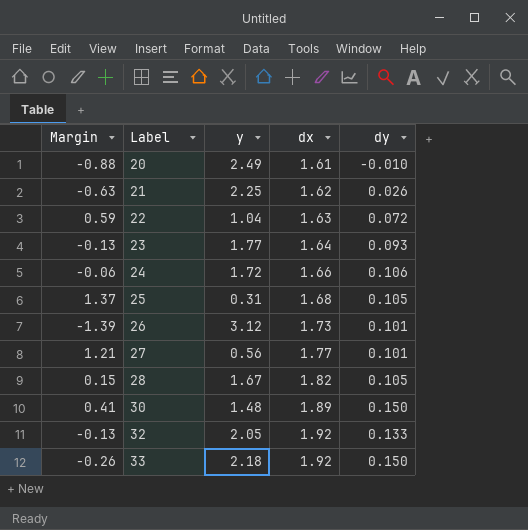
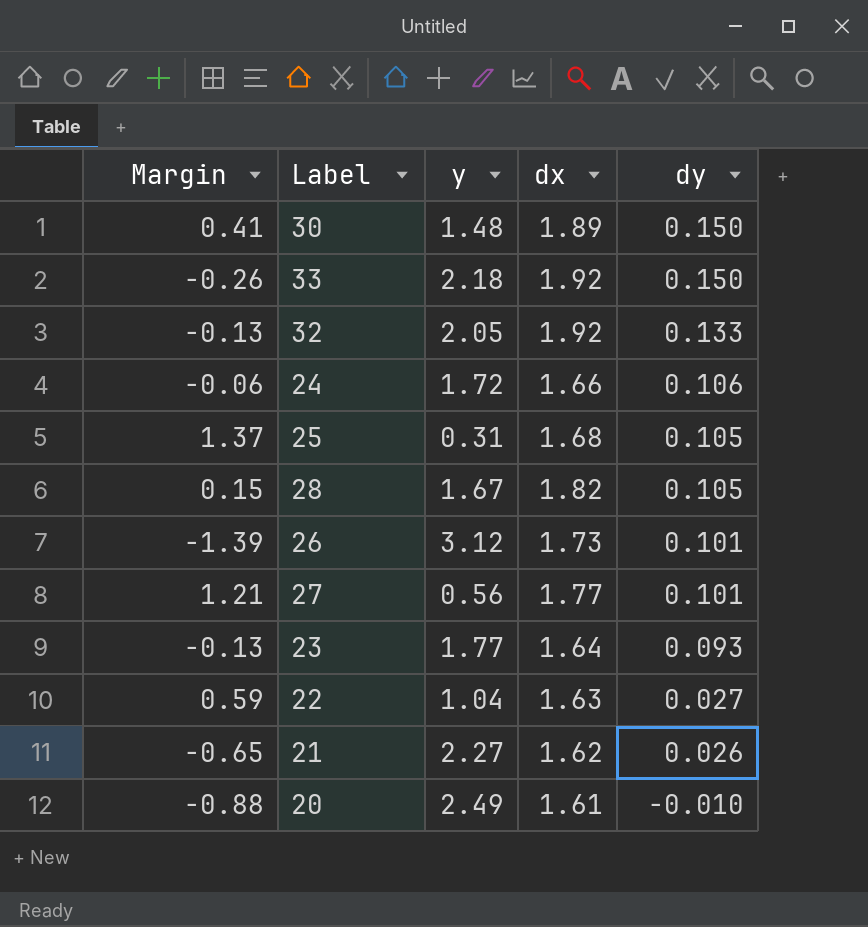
row order: Label ascending -> dy descending
22 | dy: 0.072 -> 0.027
21 | Margin: -0.63 -> -0.65
21 | y: 2.25 -> 2.27

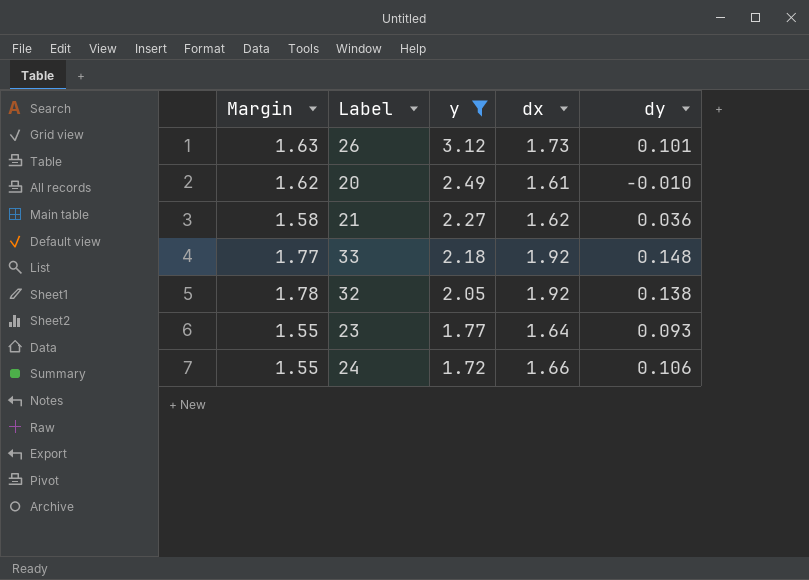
filter: none -> y >= 1.72
row order: dy descending -> y descending
column Margin | formula: [dx] - [y] -> [dx] - [dy]
21 | dy: 0.026 -> 0.036
33 | dy: 0.150 -> 0.148
32 | dy: 0.133 -> 0.138

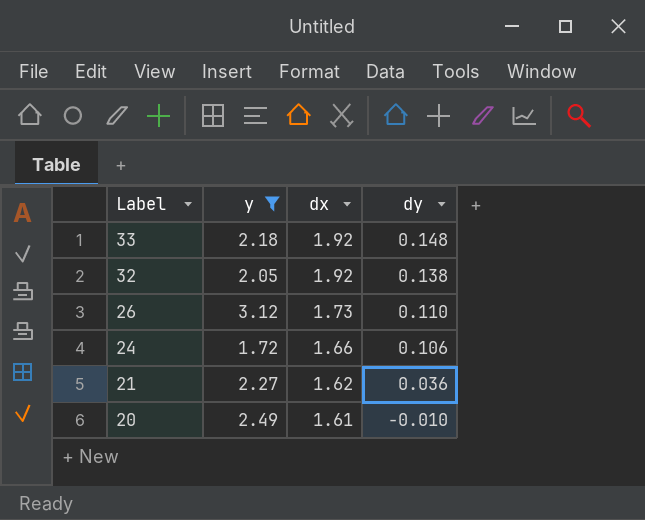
row order: y descending -> Label descending
column Margin | formula: [dx] - [dy] -> none
row 23: 1.55 | 1.77 | 1.64 | 0.093 -> none
26 | dy: 0.101 -> 0.110

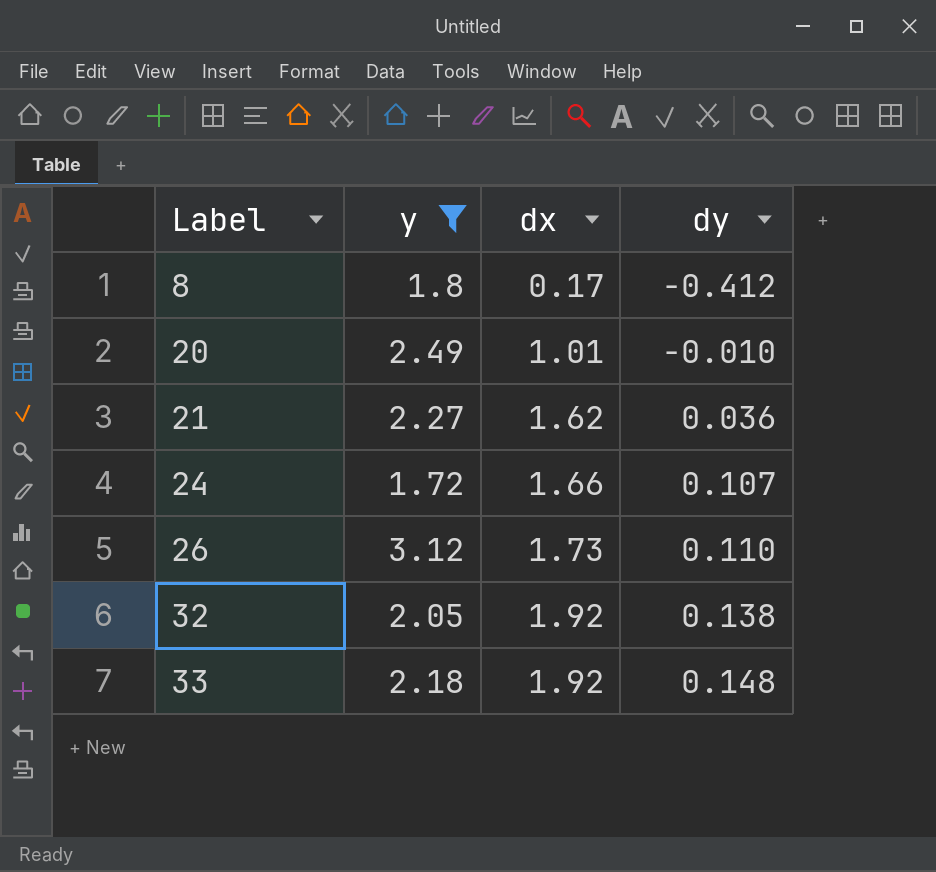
row order: Label descending -> Label ascending
row 8: none -> 1.8 | 0.17 | -0.412
20 | dx: 1.61 -> 1.01
24 | dy: 0.106 -> 0.107

